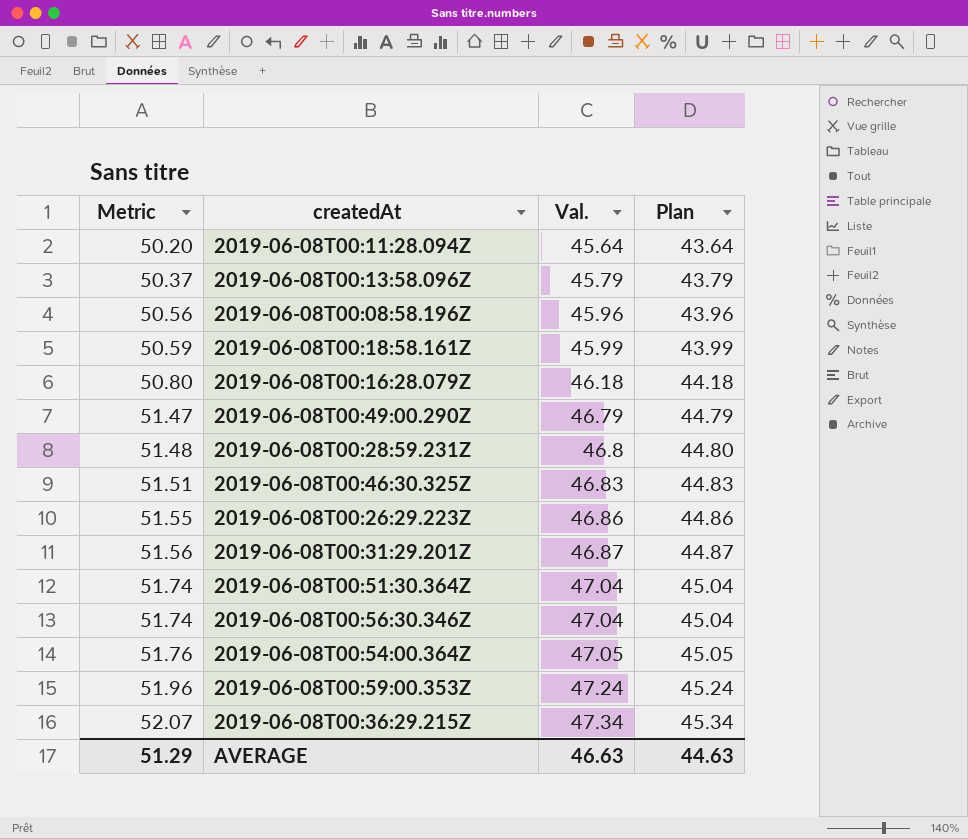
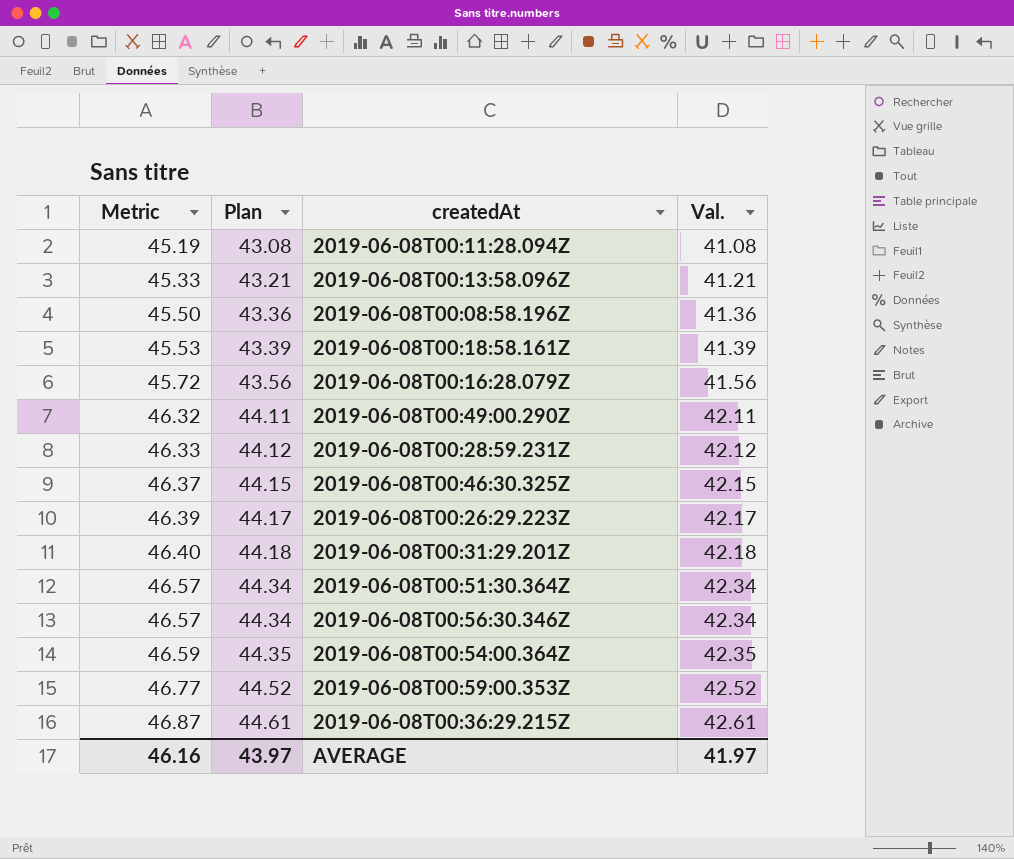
column Plan | formula: [Val.] - 2 -> [Val.] + 2
column Plan | position: 4 -> 2
2019-06-08T00:11:28.094Z | Metric: 50.20 -> 45.19
2019-06-08T00:11:28.094Z | Val.: 45.64 -> 41.08
2019-06-08T00:13:58.096Z | Metric: 50.37 -> 45.33
2019-06-08T00:13:58.096Z | Val.: 45.79 -> 41.21
2019-06-08T00:08:58.196Z | Metric: 50.56 -> 45.50
2019-06-08T00:08:58.196Z | Val.: 45.96 -> 41.36
2019-06-08T00:18:58.161Z | Metric: 50.59 -> 45.53
2019-06-08T00:18:58.161Z | Val.: 45.99 -> 41.39
2019-06-08T00:16:28.079Z | Metric: 50.80 -> 45.72
2019-06-08T00:16:28.079Z | Val.: 46.18 -> 41.56
2019-06-08T00:49:00.290Z | Metric: 51.47 -> 46.32
2019-06-08T00:49:00.290Z | Val.: 46.79 -> 42.11
2019-06-08T00:28:59.231Z | Metric: 51.48 -> 46.33
2019-06-08T00:28:59.231Z | Val.: 46.8 -> 42.12
2019-06-08T00:46:30.325Z | Metric: 51.51 -> 46.37
2019-06-08T00:46:30.325Z | Val.: 46.83 -> 42.15
2019-06-08T00:26:29.223Z | Metric: 51.55 -> 46.39
2019-06-08T00:26:29.223Z | Val.: 46.86 -> 42.17
2019-06-08T00:31:29.201Z | Metric: 51.56 -> 46.40
2019-06-08T00:31:29.201Z | Val.: 46.87 -> 42.18
2019-06-08T00:51:30.364Z | Metric: 51.74 -> 46.57
2019-06-08T00:51:30.364Z | Val.: 47.04 -> 42.34
2019-06-08T00:56:30.346Z | Metric: 51.74 -> 46.57
2019-06-08T00:56:30.346Z | Val.: 47.04 -> 42.34
2019-06-08T00:54:00.364Z | Metric: 51.76 -> 46.59
2019-06-08T00:54:00.364Z | Val.: 47.05 -> 42.35
2019-06-08T00:59:00.353Z | Metric: 51.96 -> 46.77
2019-06-08T00:59:00.353Z | Val.: 47.24 -> 42.52
2019-06-08T00:36:29.215Z | Metric: 52.07 -> 46.87
2019-06-08T00:36:29.215Z | Val.: 47.34 -> 42.61
AVERAGE | Metric: 51.29 -> 46.16
AVERAGE | Plan: 44.63 -> 43.97
AVERAGE | Val.: 46.63 -> 41.97

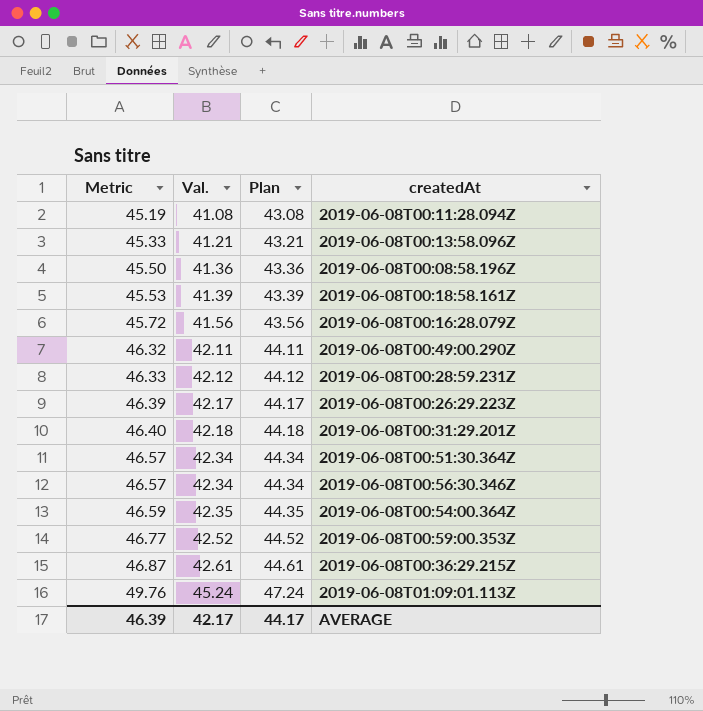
column Val. | position: 4 -> 2
row 2019-06-08T00:46:30.325Z: 46.37 | 44.15 | 42.15 -> none
row 2019-06-08T01:09:01.113Z: none -> 49.76 | 45.24 | 47.24
AVERAGE | Metric: 46.16 -> 46.39
AVERAGE | Val.: 41.97 -> 42.17
AVERAGE | Plan: 43.97 -> 44.17

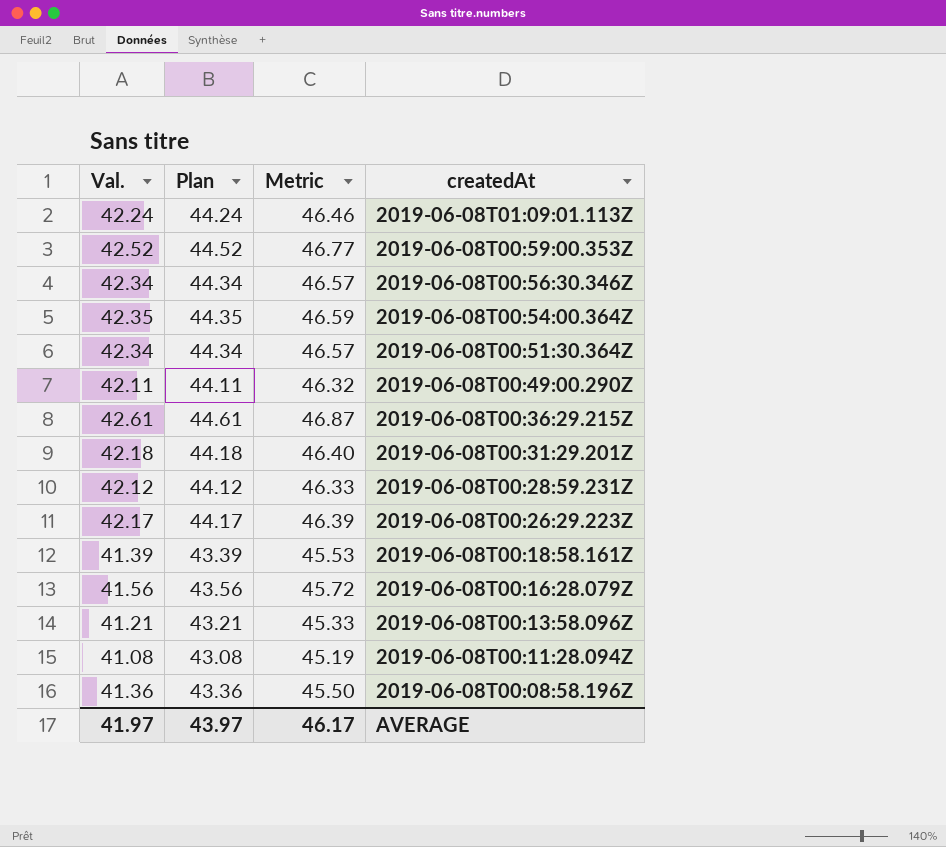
row order: Metric ascending -> createdAt descending
column Metric | position: 1 -> 3
2019-06-08T01:09:01.113Z | Val.: 45.24 -> 42.24
2019-06-08T01:09:01.113Z | Plan: 47.24 -> 44.24
2019-06-08T01:09:01.113Z | Metric: 49.76 -> 46.46
AVERAGE | Val.: 42.17 -> 41.97
AVERAGE | Plan: 44.17 -> 43.97
AVERAGE | Metric: 46.39 -> 46.17

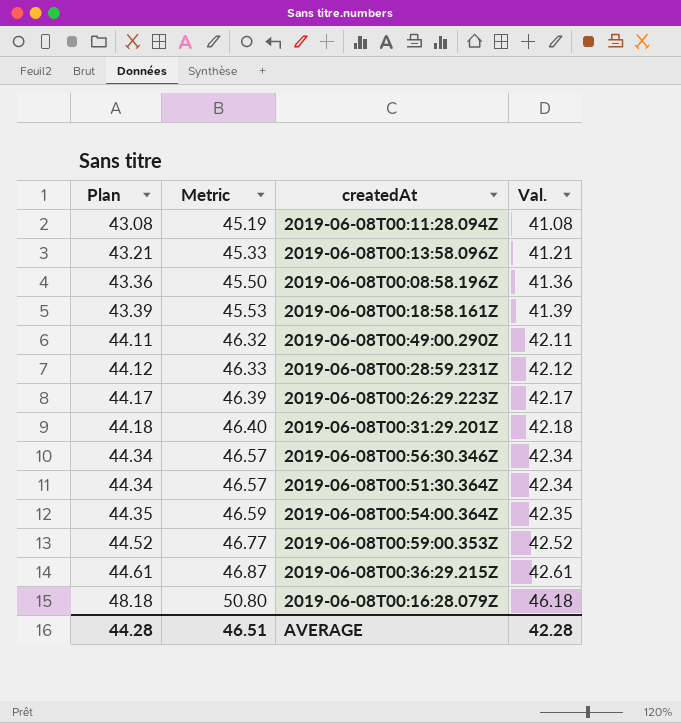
row order: createdAt descending -> Plan ascending
column Val. | position: 1 -> 4
row 2019-06-08T01:09:01.113Z: 42.24 | 44.24 | 46.46 -> none
2019-06-08T00:16:28.079Z | Plan: 43.56 -> 48.18
2019-06-08T00:16:28.079Z | Metric: 45.72 -> 50.80
2019-06-08T00:16:28.079Z | Val.: 41.56 -> 46.18
AVERAGE | Plan: 43.97 -> 44.28
AVERAGE | Metric: 46.17 -> 46.51
AVERAGE | Val.: 41.97 -> 42.28

